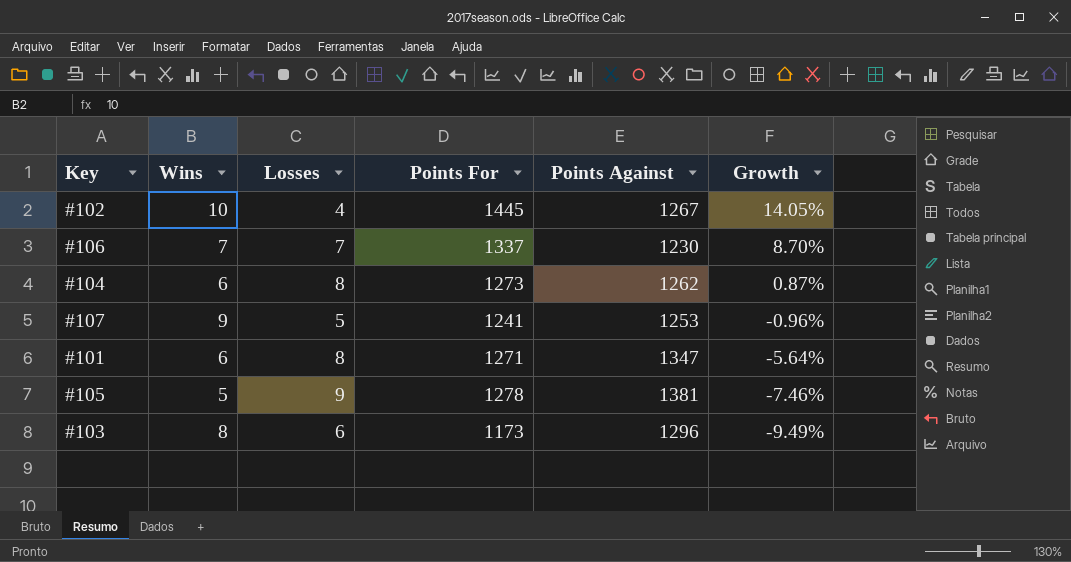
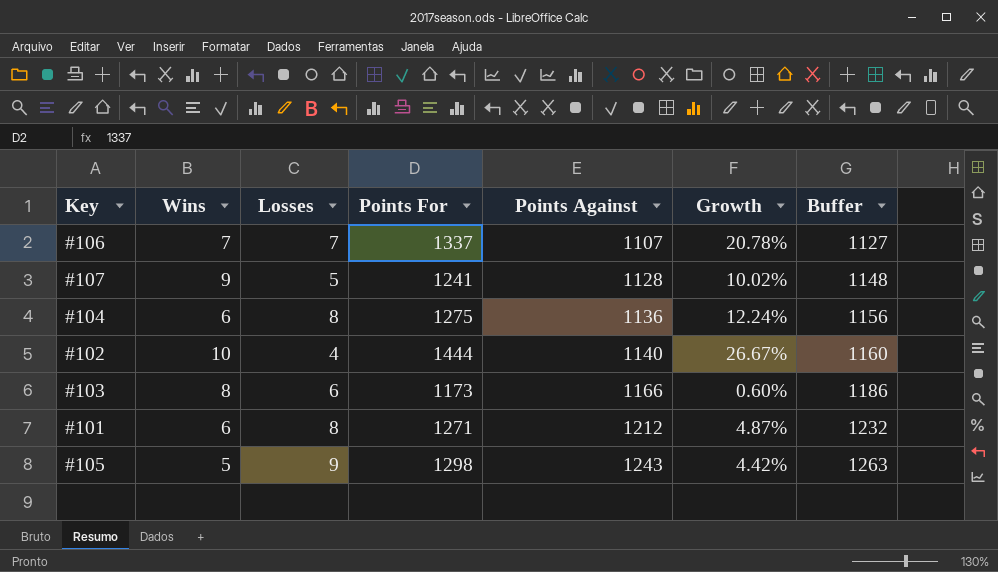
row order: Growth descending -> Points Against ascending
column Buffer | formula: none -> [Points Against] + 20
#106 | Points Against: 1230 -> 1107
#106 | Growth: 8.70% -> 20.78%
#107 | Points Against: 1253 -> 1128
#107 | Growth: -0.96% -> 10.02%
#104 | Points For: 1273 -> 1275
#104 | Points Against: 1262 -> 1136
#104 | Growth: 0.87% -> 12.24%
#102 | Points For: 1445 -> 1444
#102 | Points Against: 1267 -> 1140
#102 | Growth: 14.05% -> 26.67%
#103 | Points Against: 1296 -> 1166
#103 | Growth: -9.49% -> 0.60%
#101 | Points Against: 1347 -> 1212
#101 | Growth: -5.64% -> 4.87%
#105 | Points For: 1278 -> 1298
#105 | Points Against: 1381 -> 1243
#105 | Growth: -7.46% -> 4.42%

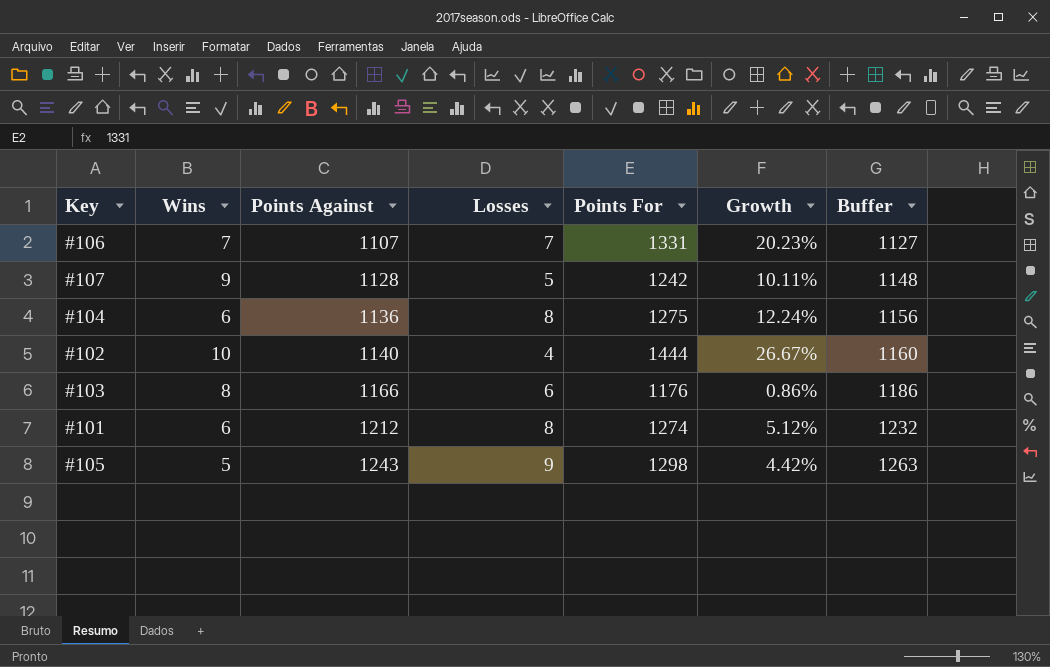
column Points Against | position: 5 -> 3
#106 | Points For: 1337 -> 1331
#106 | Growth: 20.78% -> 20.23%
#107 | Points For: 1241 -> 1242
#107 | Growth: 10.02% -> 10.11%
#103 | Points For: 1173 -> 1176
#103 | Growth: 0.60% -> 0.86%
#101 | Points For: 1271 -> 1274
#101 | Growth: 4.87% -> 5.12%

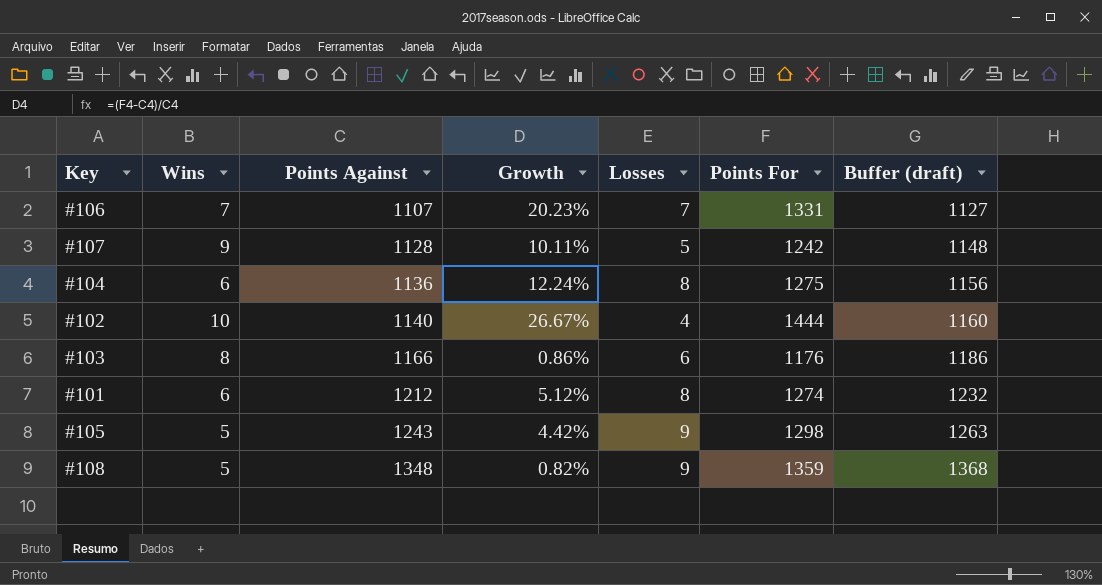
column Growth | position: 6 -> 4
column name: Buffer -> Buffer (draft)
row #108: none -> 5 | 1348 | 0.82% | 9 | 1359 | 1368

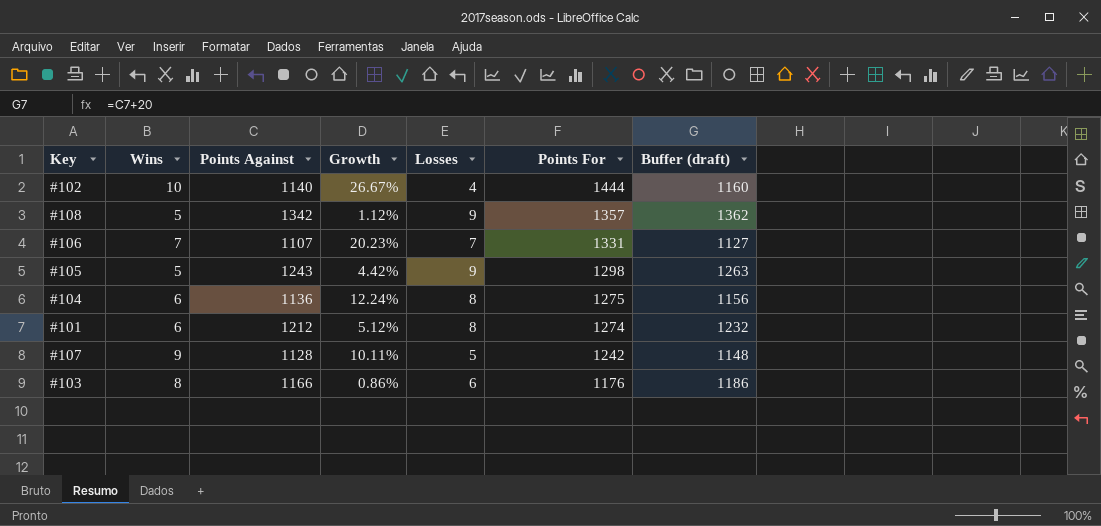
row order: Points Against ascending -> Points For descending
#108 | Points Against: 1348 -> 1342
#108 | Growth: 0.82% -> 1.12%
#108 | Points For: 1359 -> 1357
#108 | Buffer (draft): 1368 -> 1362

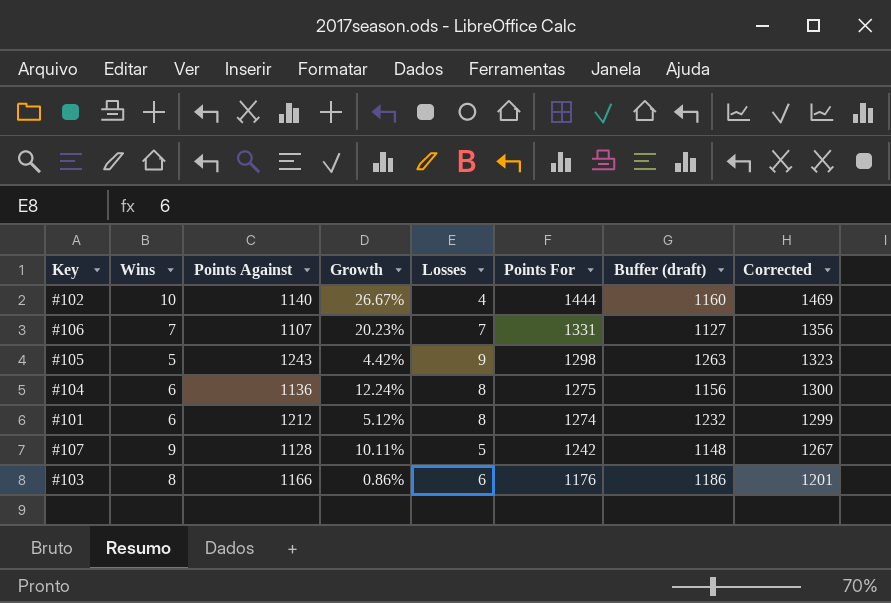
column Corrected | formula: none -> [Points For] + 25
row #108: 5 | 1342 | 1.12% | 9 | 1357 | 1362 -> none

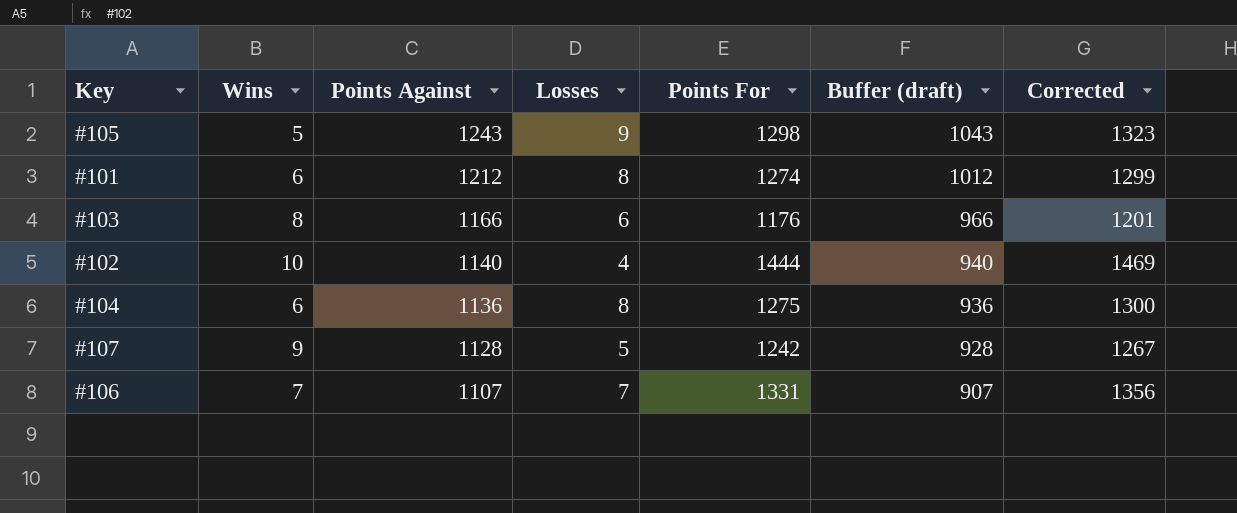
row order: Points For descending -> Points Against descending
column Growth | formula: ([Points For] - [Points Against]) / [Points Against] -> none
column Buffer (draft) | formula: [Points Against] + 20 -> [Points Against] - 200

